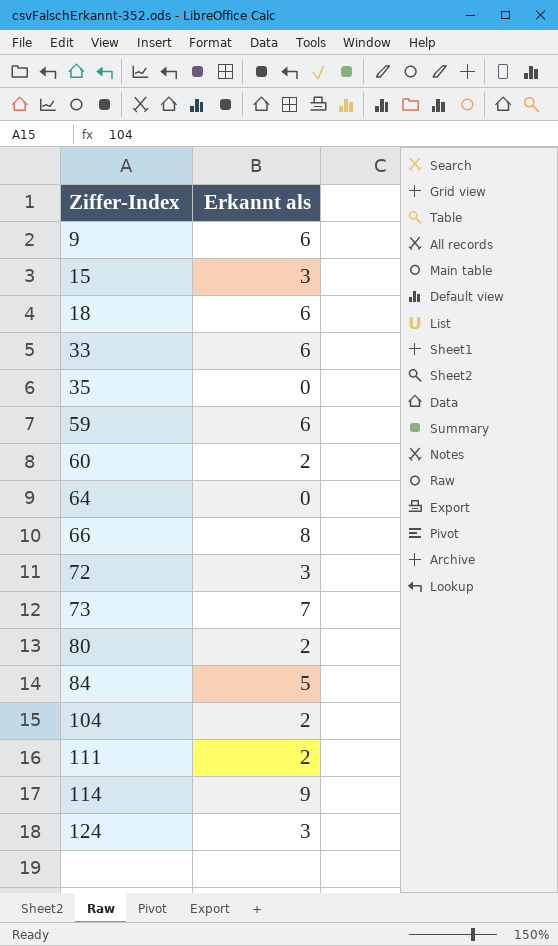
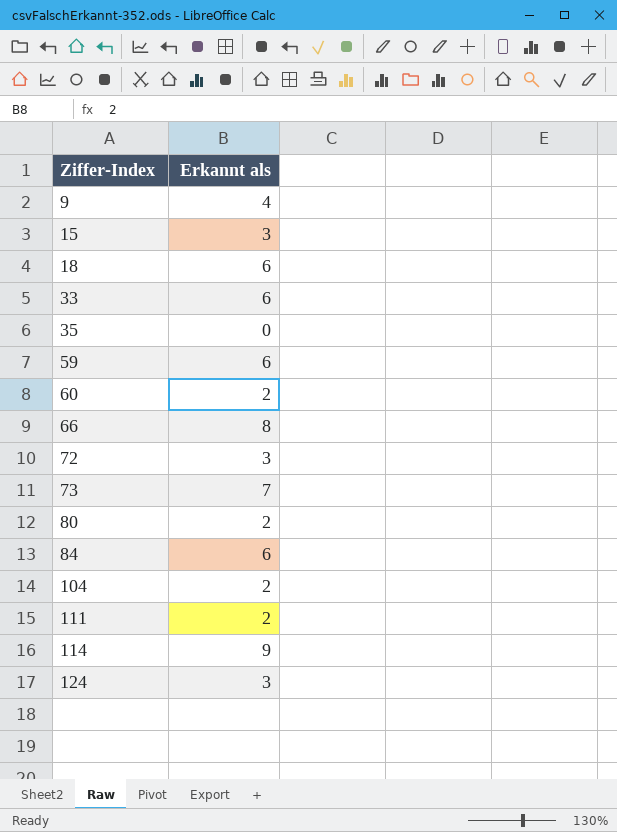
row 64: 0 -> none
9 | Erkannt als: 6 -> 4
84 | Erkannt als: 5 -> 6

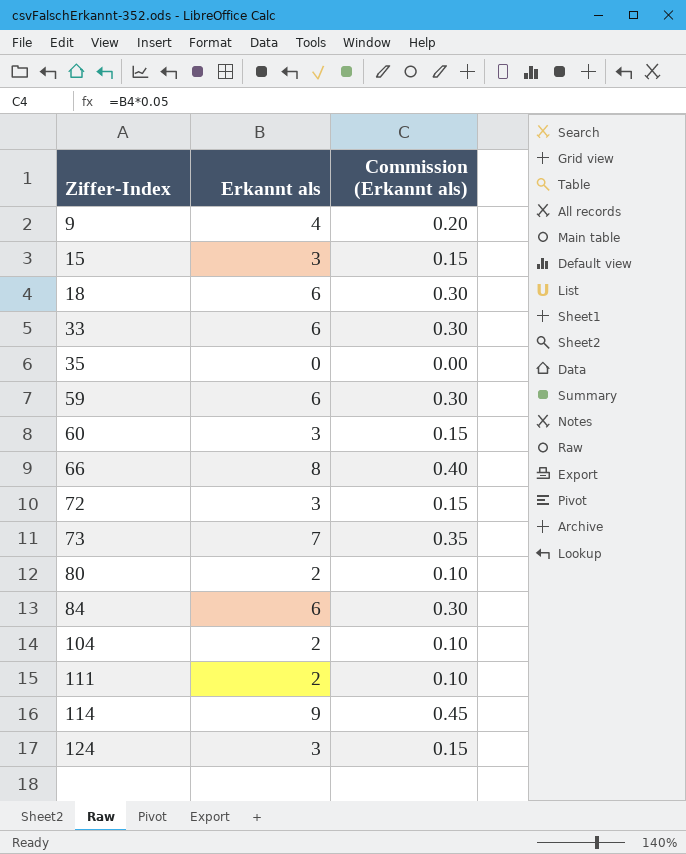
column Commission (Erkannt als) | formula: none -> [Erkannt als] * 0.05
60 | Erkannt als: 2 -> 3

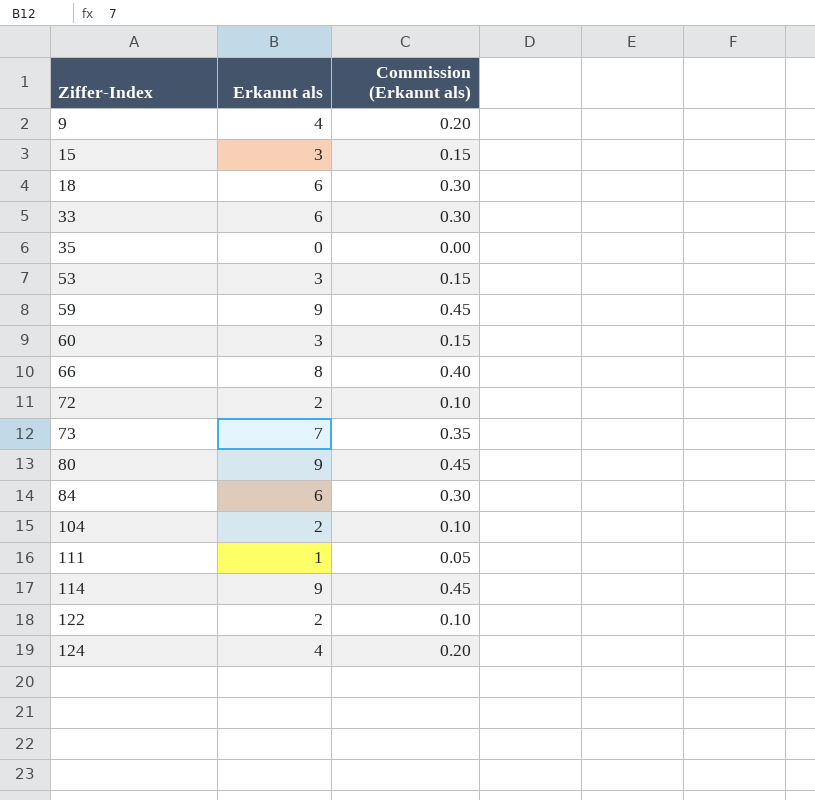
row 53: none -> 3 | 0.15
59 | Erkannt als: 6 -> 9
59 | Commission (Erkannt als): 0.30 -> 0.45
72 | Erkannt als: 3 -> 2
72 | Commission (Erkannt als): 0.15 -> 0.10
80 | Erkannt als: 2 -> 9
80 | Commission (Erkannt als): 0.10 -> 0.45
111 | Erkannt als: 2 -> 1
111 | Commission (Erkannt als): 0.10 -> 0.05
row 122: none -> 2 | 0.10
124 | Erkannt als: 3 -> 4
124 | Commission (Erkannt als): 0.15 -> 0.20

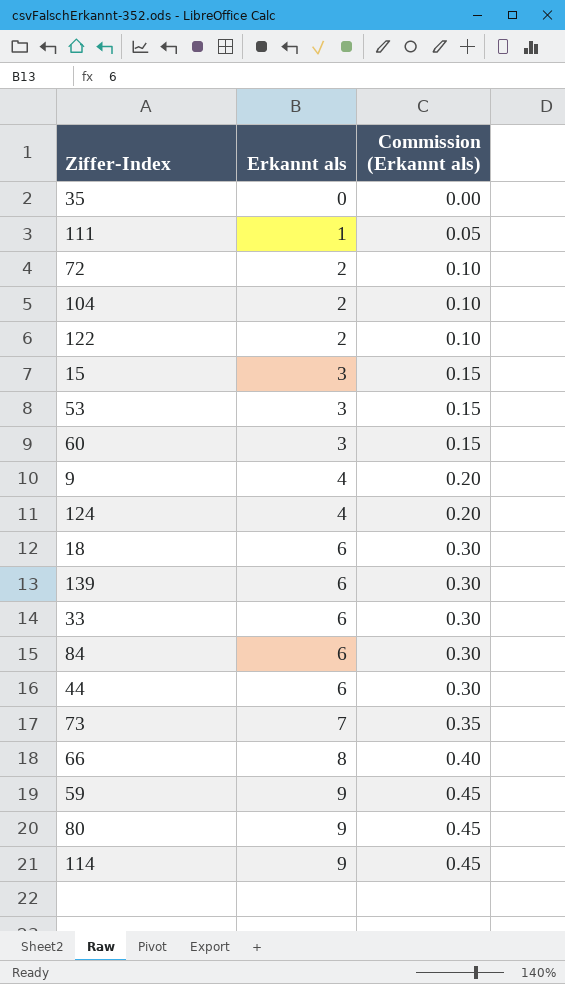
row order: Ziffer-Index ascending -> Erkannt als ascending
row 139: none -> 6 | 0.30
row 44: none -> 6 | 0.30

